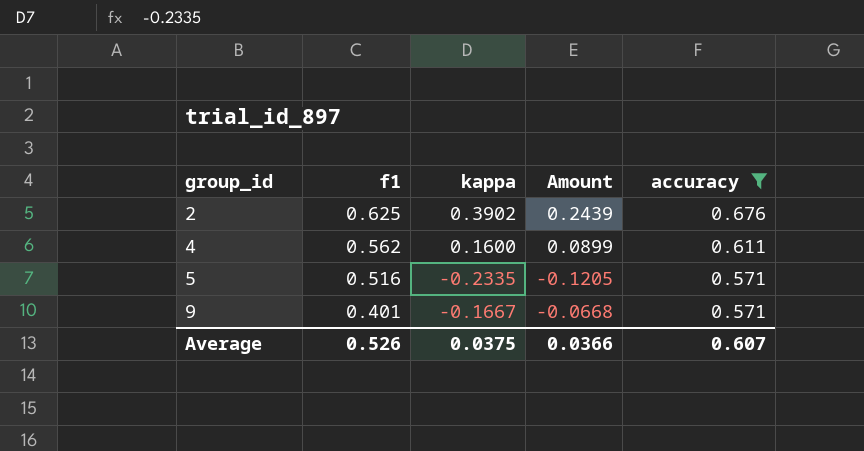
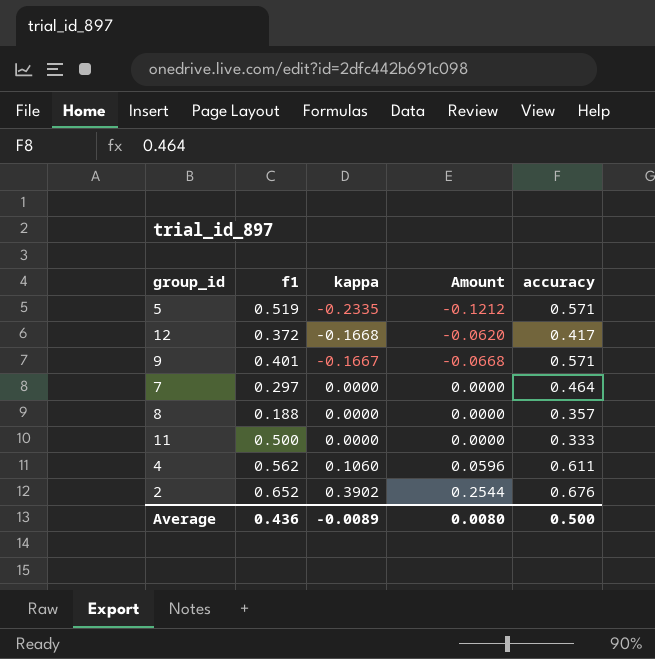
filter: accuracy >= 0.571 -> none
row order: group_id ascending -> kappa ascending
5 | f1: 0.516 -> 0.519
5 | Amount: -0.1205 -> -0.1212
4 | kappa: 0.1600 -> 0.1060
4 | Amount: 0.0899 -> 0.0596
2 | f1: 0.625 -> 0.652
2 | Amount: 0.2439 -> 0.2544
Average | f1: 0.526 -> 0.436
Average | kappa: 0.0375 -> -0.0089
Average | Amount: 0.0366 -> 0.0080
Average | accuracy: 0.607 -> 0.500

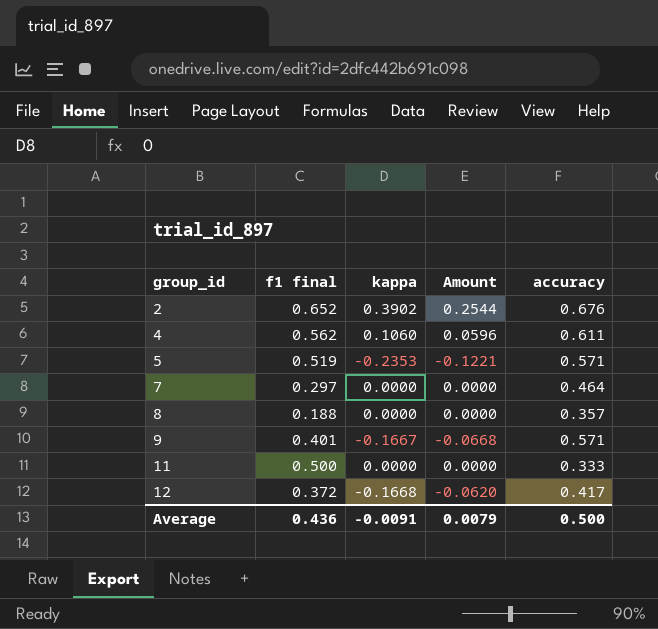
row order: kappa ascending -> group_id ascending
column name: f1 -> f1 final
5 | kappa: -0.2335 -> -0.2353
5 | Amount: -0.1212 -> -0.1221
Average | kappa: -0.0089 -> -0.0091
Average | Amount: 0.0080 -> 0.0079

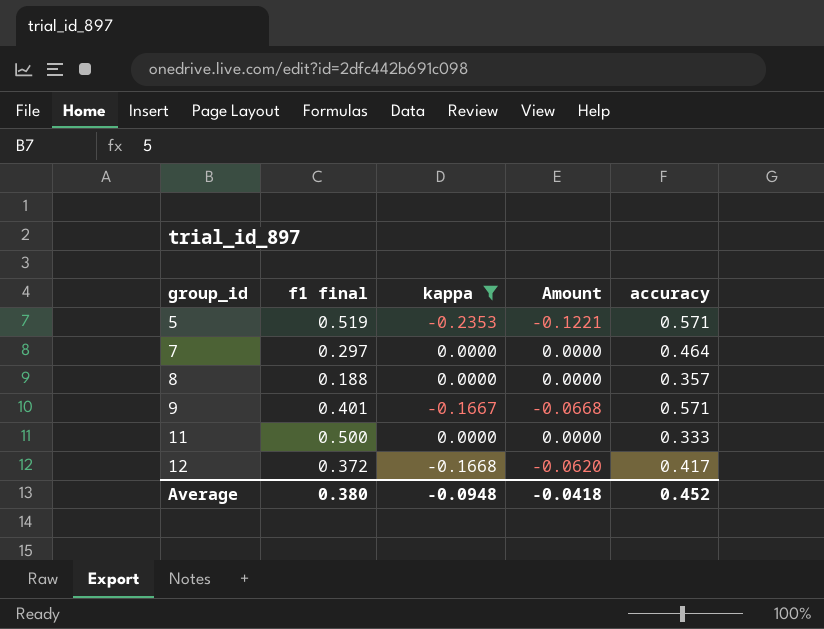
filter: none -> kappa <= 0.0000
Average | f1 final: 0.436 -> 0.380
Average | kappa: -0.0091 -> -0.0948
Average | Amount: 0.0079 -> -0.0418
Average | accuracy: 0.500 -> 0.452

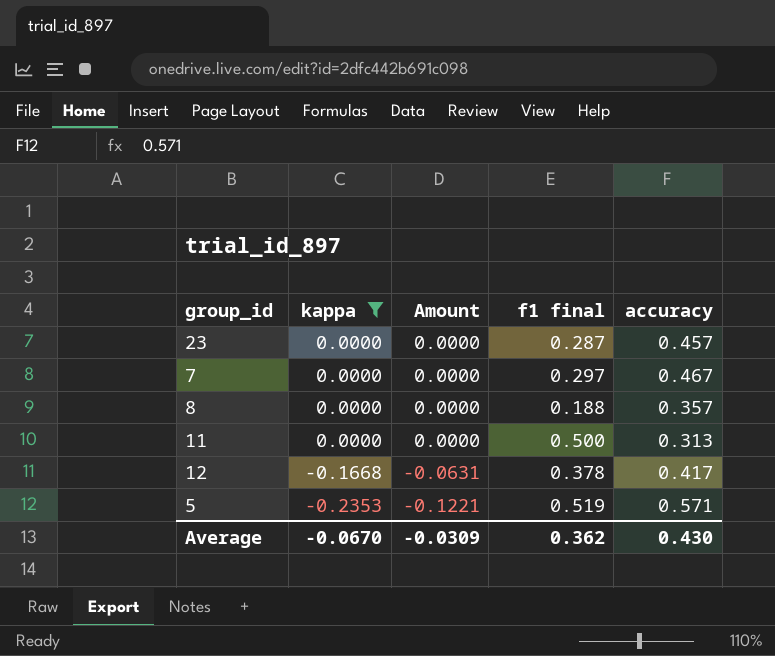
row order: group_id ascending -> kappa descending
column f1 final | position: 2 -> 4
row 9: 0.401 | -0.1667 | -0.0668 | 0.571 -> none
row 23: none -> 0.0000 | 0.0000 | 0.287 | 0.457
7 | accuracy: 0.464 -> 0.467
11 | accuracy: 0.333 -> 0.313
12 | Amount: -0.0620 -> -0.0631
12 | f1 final: 0.372 -> 0.378
Average | kappa: -0.0948 -> -0.0670
Average | Amount: -0.0418 -> -0.0309
Average | f1 final: 0.380 -> 0.362
Average | accuracy: 0.452 -> 0.430

